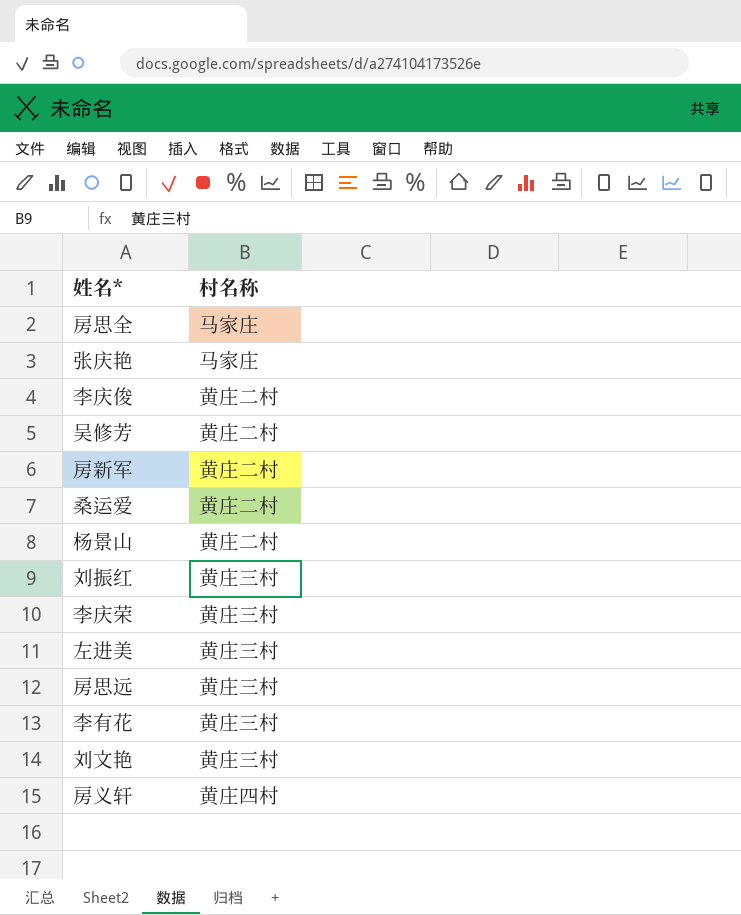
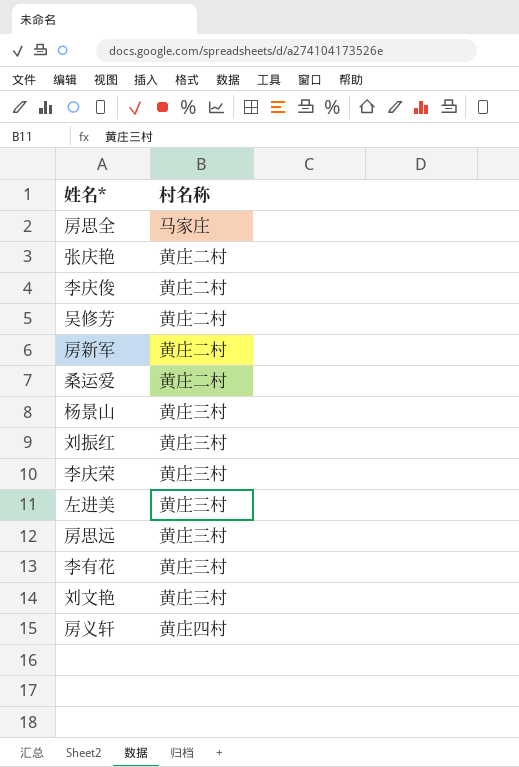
张庆艳 | 村名称: 马家庄 -> 黄庄二村
杨景山 | 村名称: 黄庄二村 -> 黄庄三村

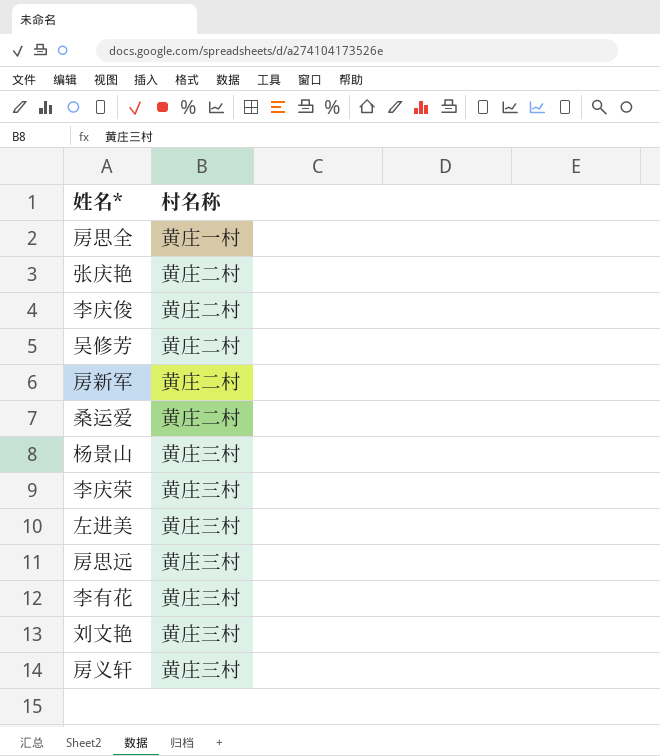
row 刘振红: 黄庄三村 -> none
房思全 | 村名称: 马家庄 -> 黄庄一村
房义轩 | 村名称: 黄庄四村 -> 黄庄三村

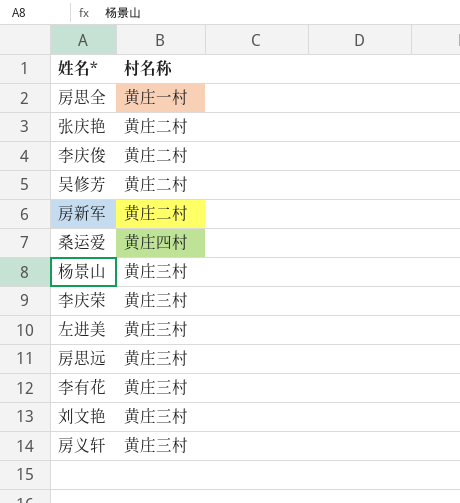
桑运爱 | 村名称: 黄庄二村 -> 黄庄四村

